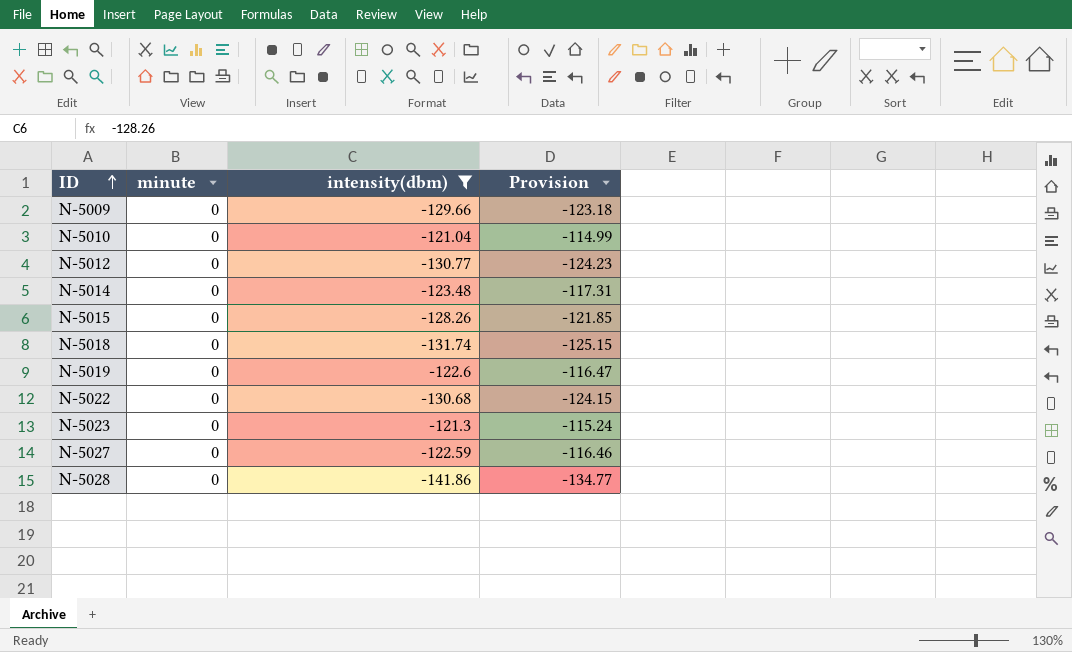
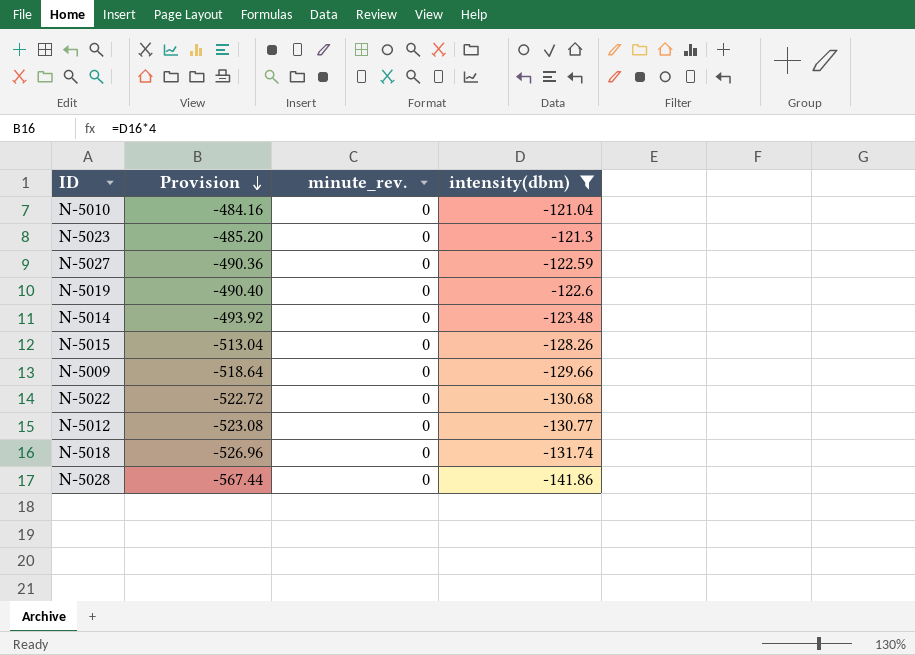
row order: ID ascending -> Provision descending
column Provision | formula: [intensity(dbm)] * 0.95 -> [intensity(dbm)] * 4
column Provision | position: 4 -> 2
column name: minute -> minute_rev.

